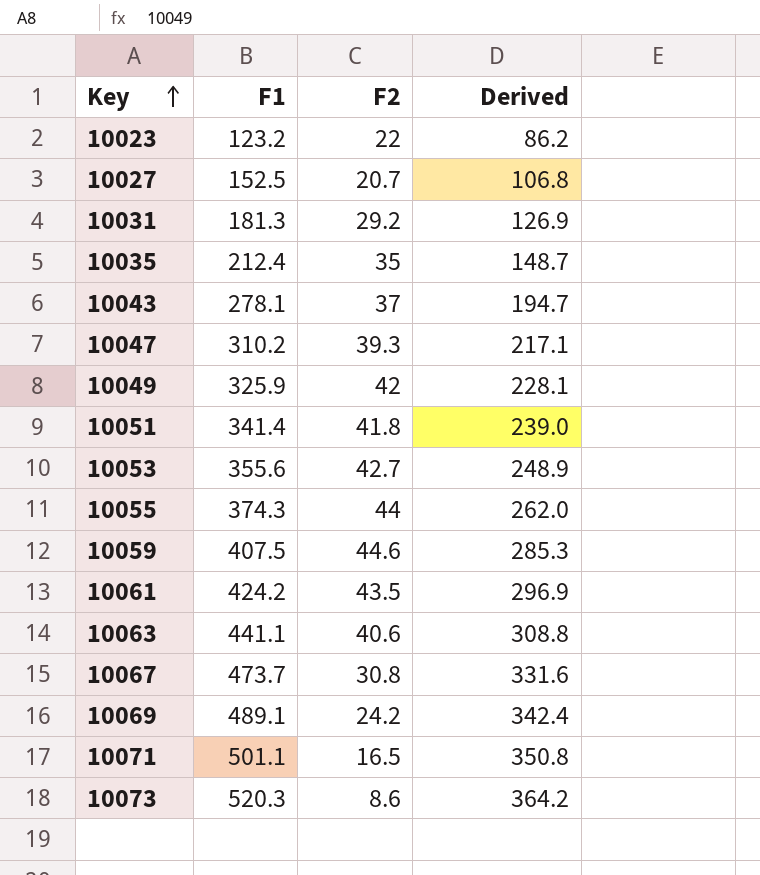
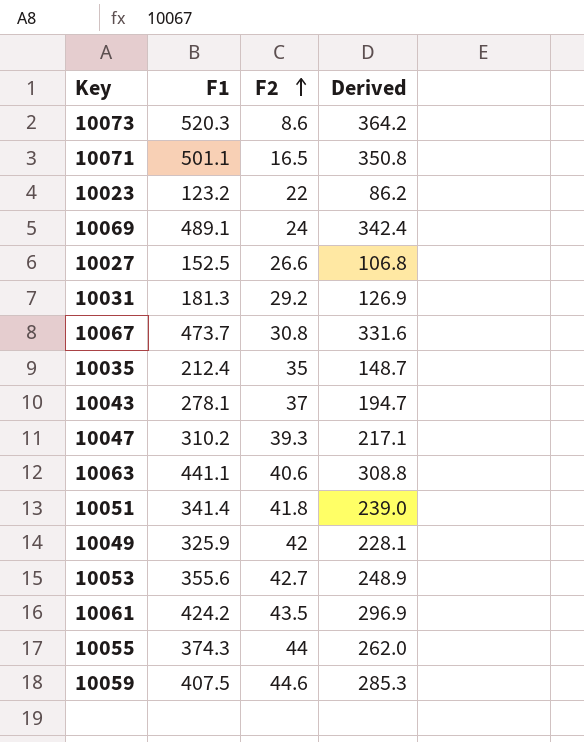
row order: Key ascending -> F2 ascending
10069 | F2: 24.2 -> 24
10027 | F2: 20.7 -> 26.6

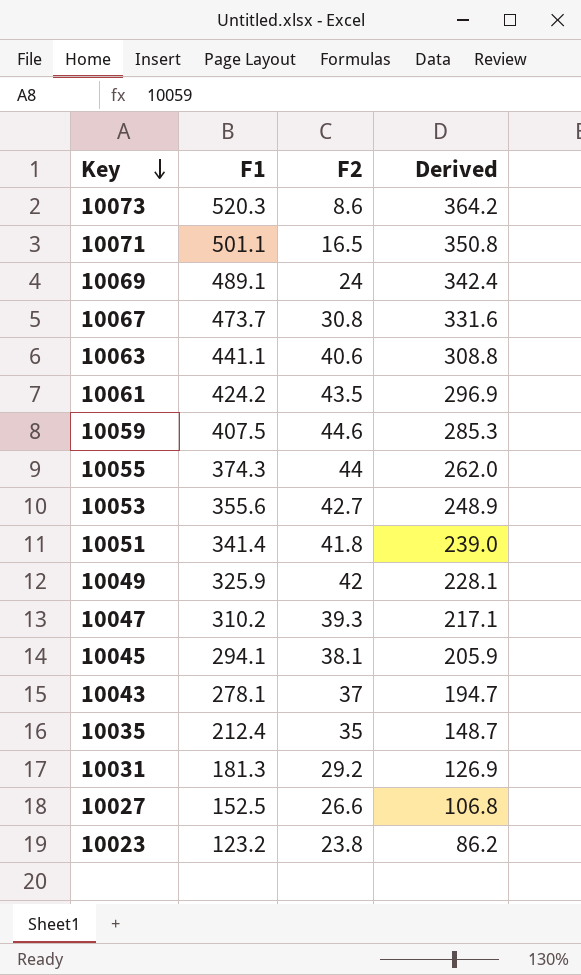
row order: F2 ascending -> Key descending
row 10045: none -> 294.1 | 38.1 | 205.9
10023 | F2: 22 -> 23.8

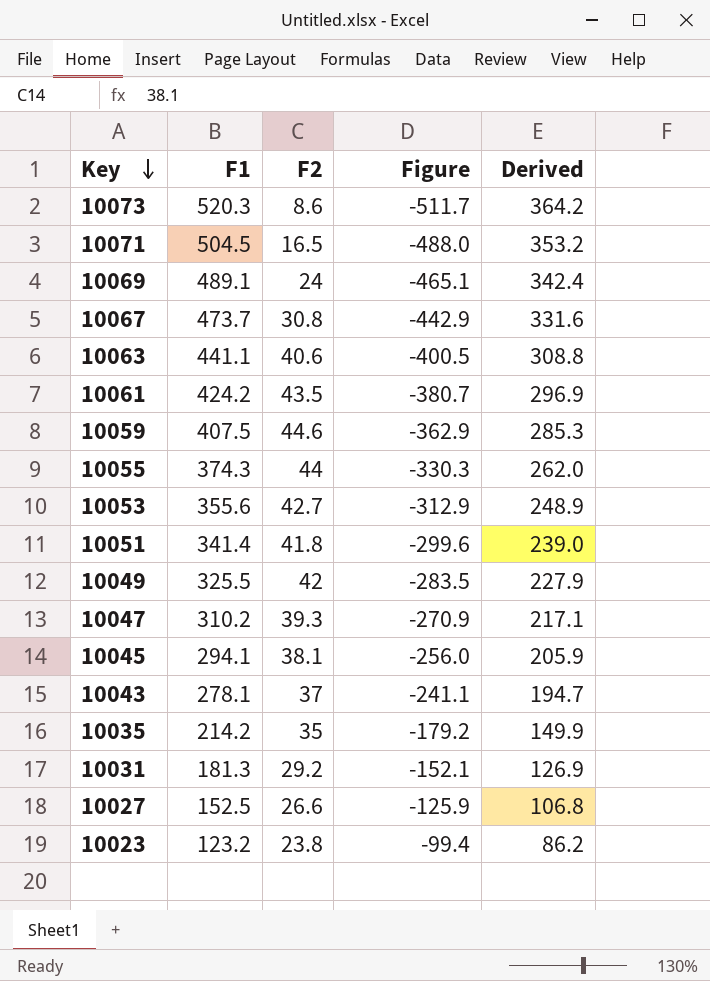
column Figure | formula: none -> [F2] - [F1]
10071 | F1: 501.1 -> 504.5
10071 | Derived: 350.8 -> 353.2
10049 | F1: 325.9 -> 325.5
10049 | Derived: 228.1 -> 227.9
10035 | F1: 212.4 -> 214.2
10035 | Derived: 148.7 -> 149.9

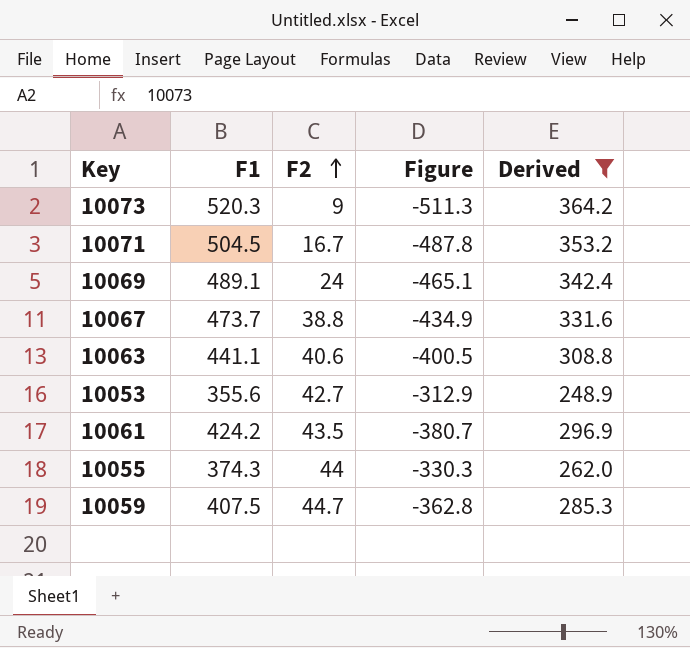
filter: none -> Derived >= 248.9
row order: Key descending -> F2 ascending
10073 | F2: 8.6 -> 9
10073 | Figure: -511.7 -> -511.3
10071 | F2: 16.5 -> 16.7
10071 | Figure: -488.0 -> -487.8
10067 | F2: 30.8 -> 38.8
10067 | Figure: -442.9 -> -434.9
10059 | F2: 44.6 -> 44.7
10059 | Figure: -362.9 -> -362.8

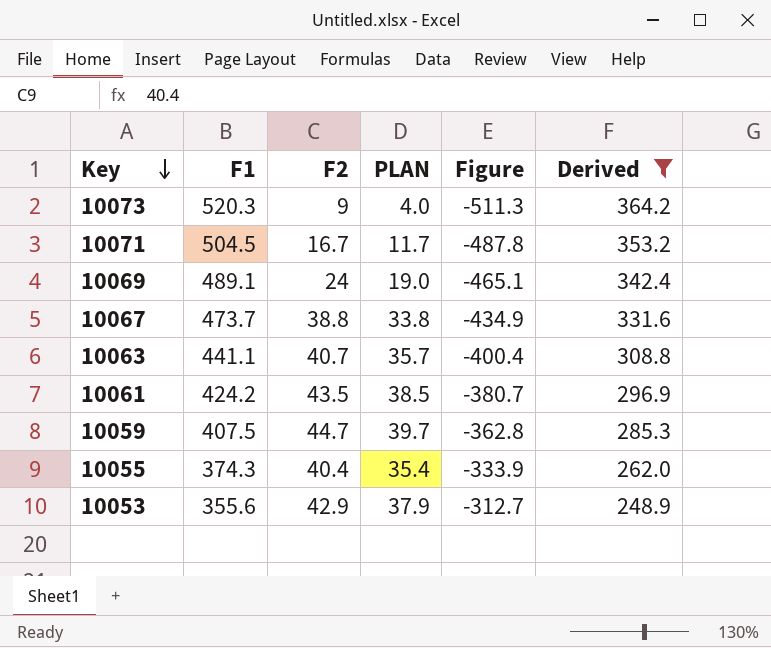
row order: F2 ascending -> Key descending
column PLAN | formula: none -> [F2] - 5
10063 | F2: 40.6 -> 40.7
10063 | Figure: -400.5 -> -400.4
10055 | F2: 44 -> 40.4
10055 | Figure: -330.3 -> -333.9
10053 | F2: 42.7 -> 42.9
10053 | Figure: -312.9 -> -312.7

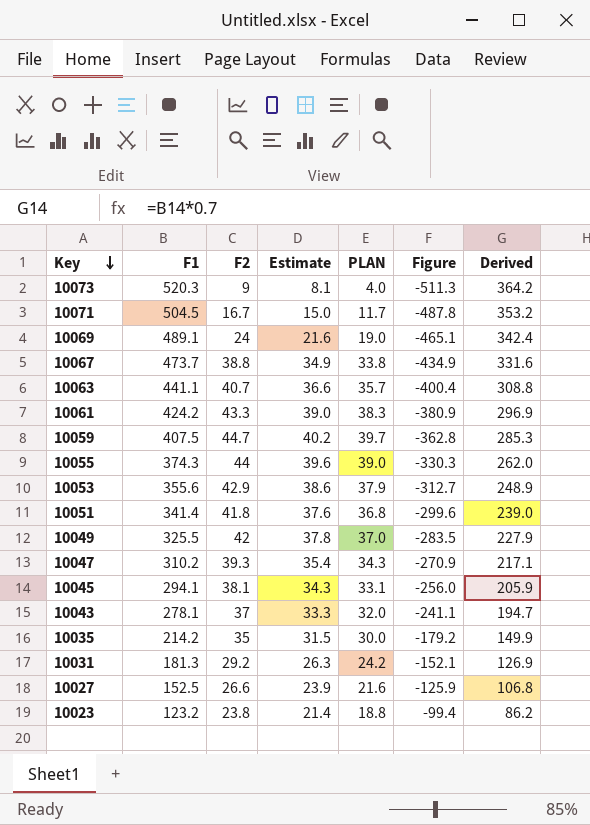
filter: Derived >= 248.9 -> none
column Estimate | formula: none -> [F2] * 0.9
10061 | F2: 43.5 -> 43.3
10061 | PLAN: 38.5 -> 38.3
10061 | Figure: -380.7 -> -380.9
10055 | F2: 40.4 -> 44
10055 | PLAN: 35.4 -> 39.0
10055 | Figure: -333.9 -> -330.3

